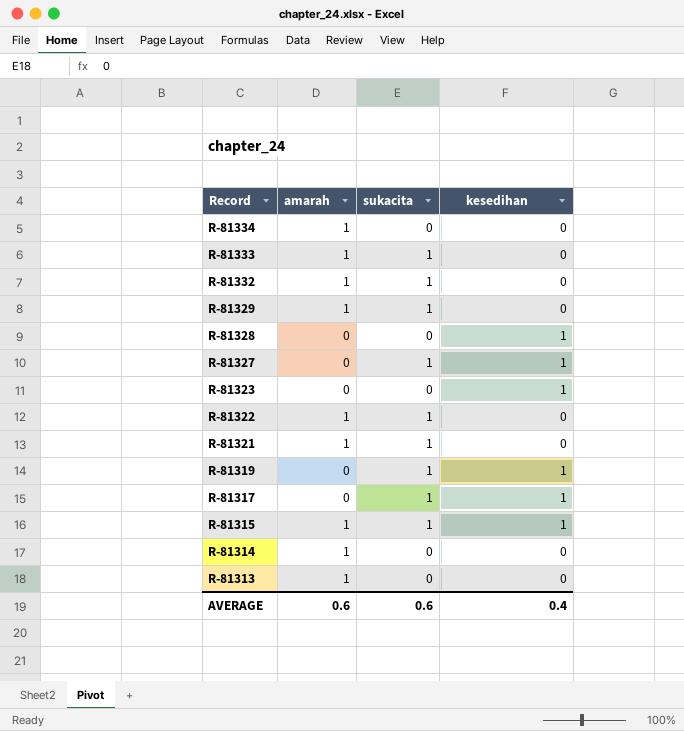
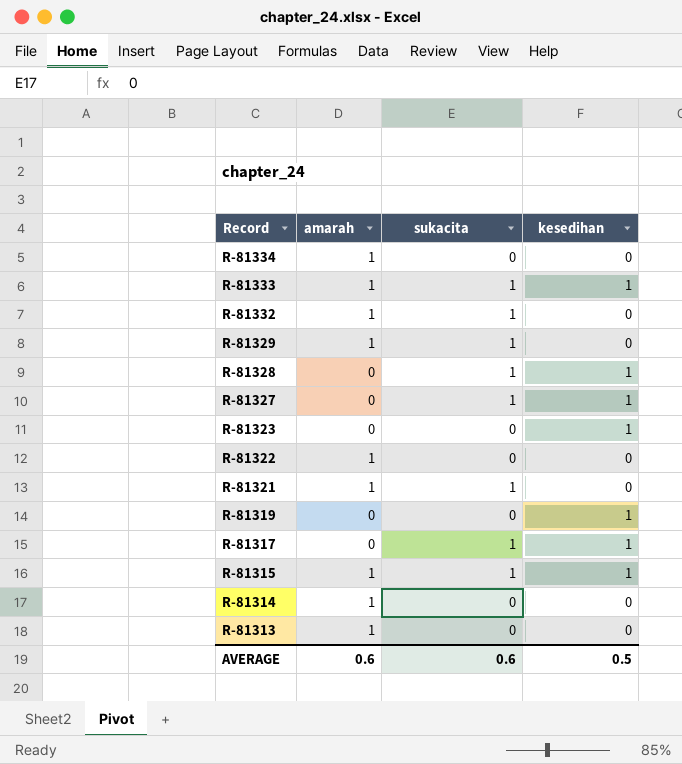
R-81333 | kesedihan: 0 -> 1
R-81328 | sukacita: 0 -> 1
R-81322 | sukacita: 1 -> 0
R-81319 | sukacita: 1 -> 0
AVERAGE | kesedihan: 0.4 -> 0.5

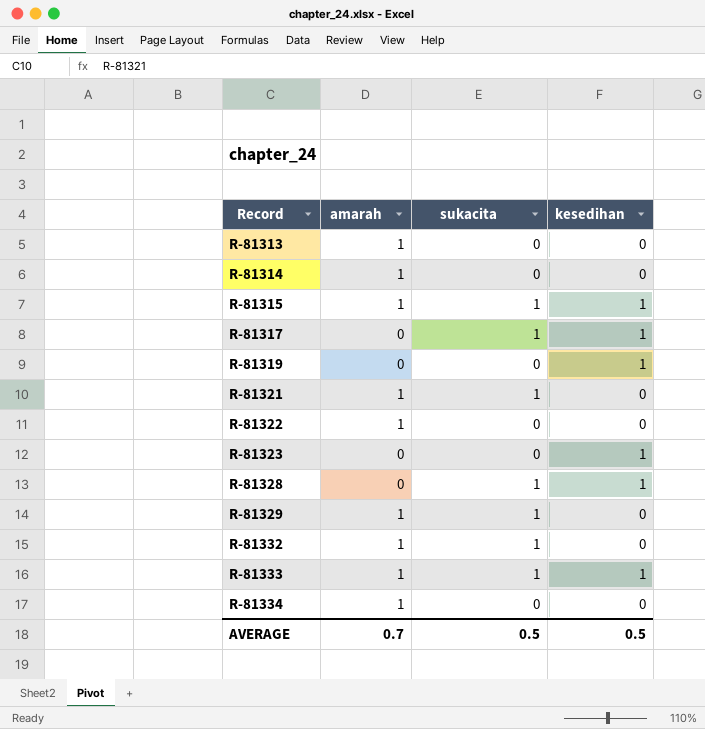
row order: Record descending -> Record ascending
row R-81327: 0 | 1 | 1 -> none
AVERAGE | amarah: 0.6 -> 0.7
AVERAGE | sukacita: 0.6 -> 0.5

